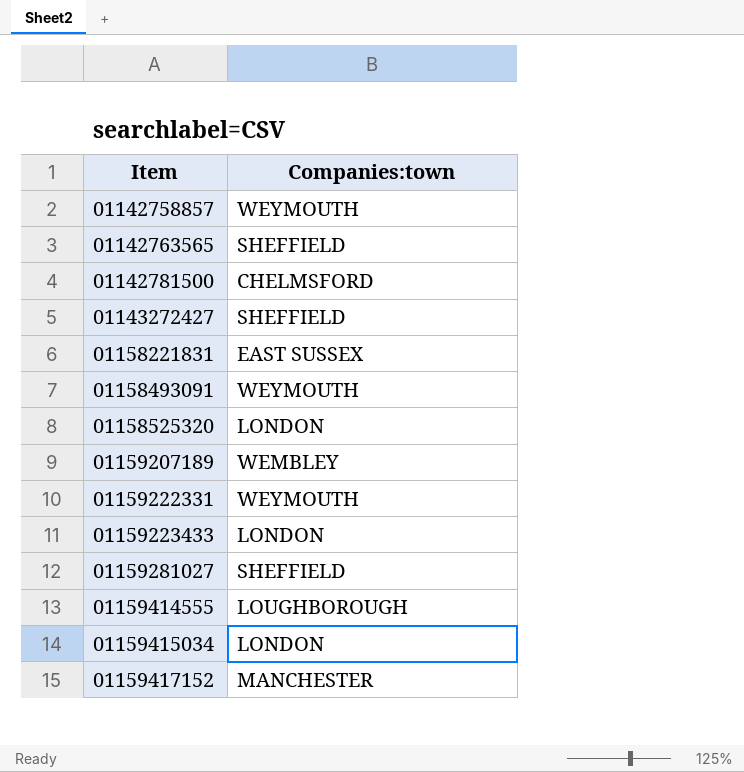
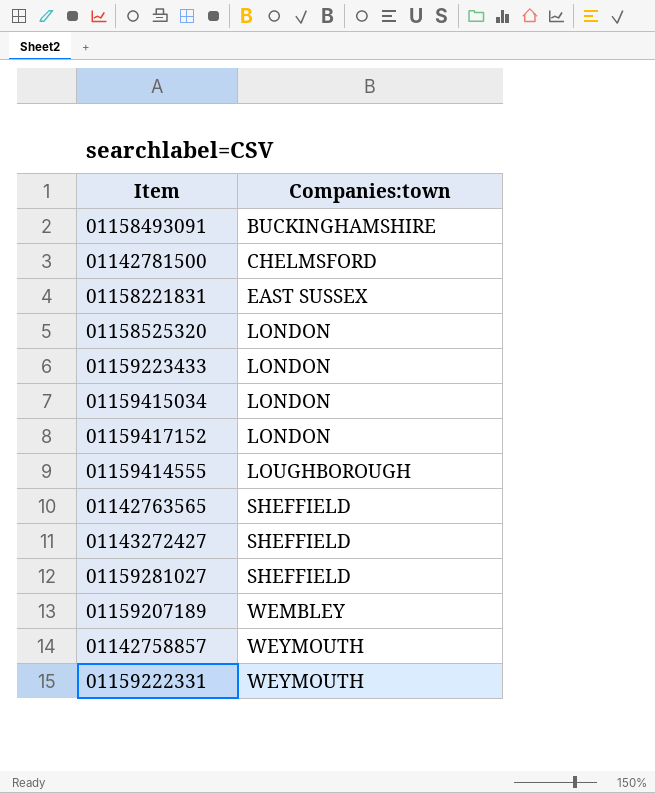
row order: Item ascending -> Companies:town ascending
01158493091 | Companies:town: WEYMOUTH -> BUCKINGHAMSHIRE
01159417152 | Companies:town: MANCHESTER -> LONDON

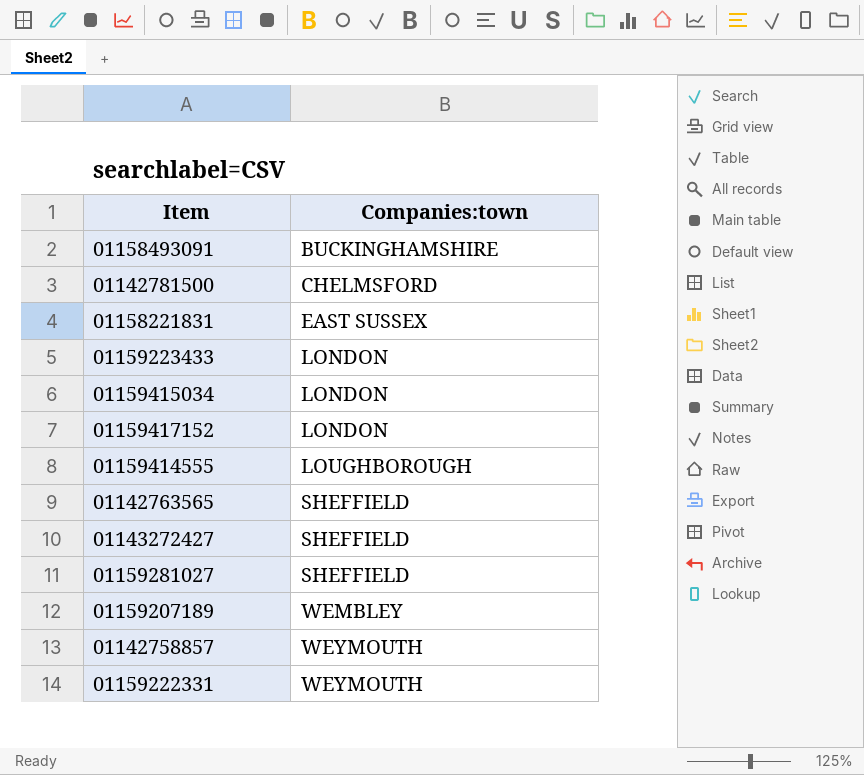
row 01158525320: LONDON -> none

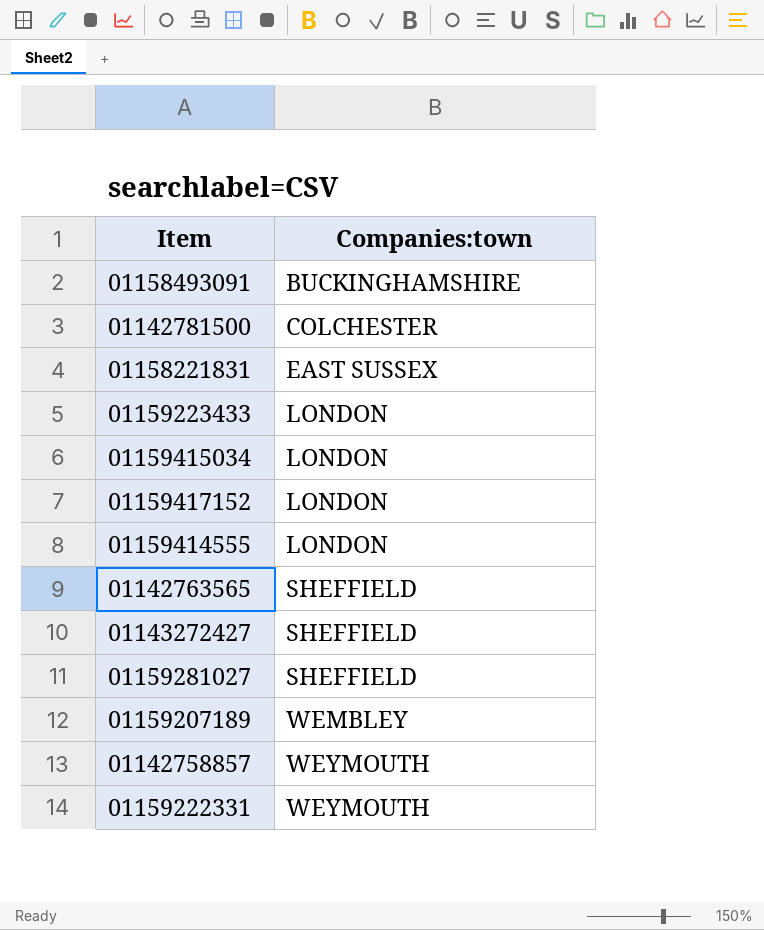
01142781500 | Companies:town: CHELMSFORD -> COLCHESTER
01159414555 | Companies:town: LOUGHBOROUGH -> LONDON

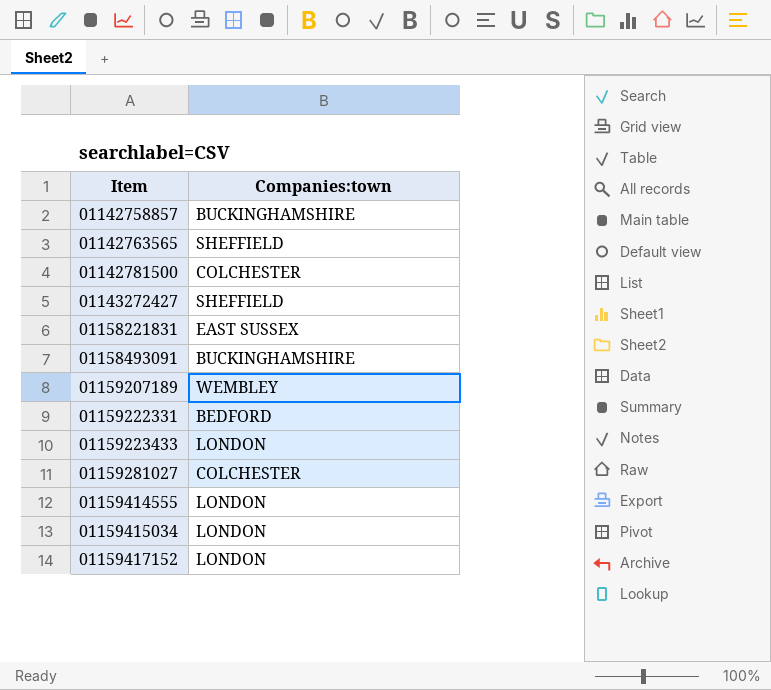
row order: Companies:town ascending -> Item ascending
01142758857 | Companies:town: WEYMOUTH -> BUCKINGHAMSHIRE
01159222331 | Companies:town: WEYMOUTH -> BEDFORD
01159281027 | Companies:town: SHEFFIELD -> COLCHESTER

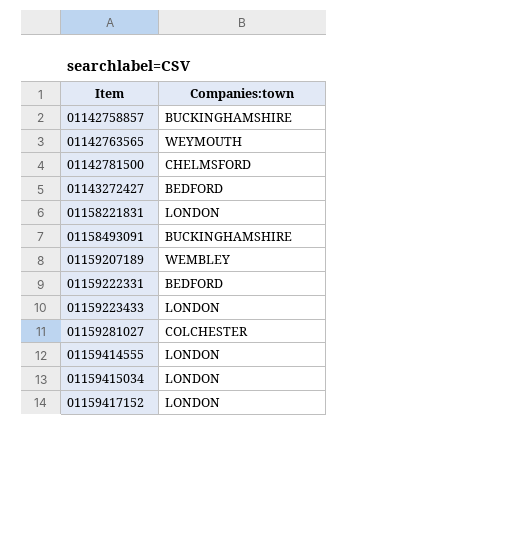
01142763565 | Companies:town: SHEFFIELD -> WEYMOUTH
01142781500 | Companies:town: COLCHESTER -> CHELMSFORD
01143272427 | Companies:town: SHEFFIELD -> BEDFORD
01158221831 | Companies:town: EAST SUSSEX -> LONDON

